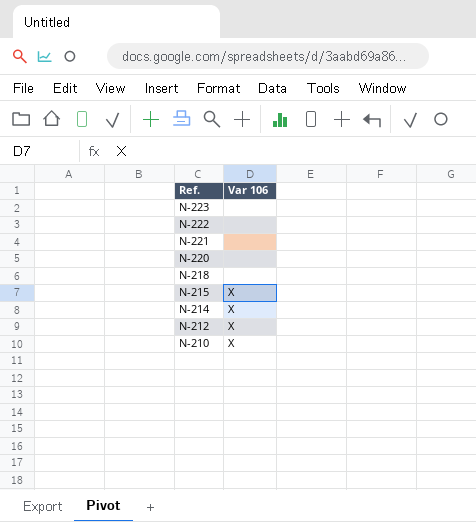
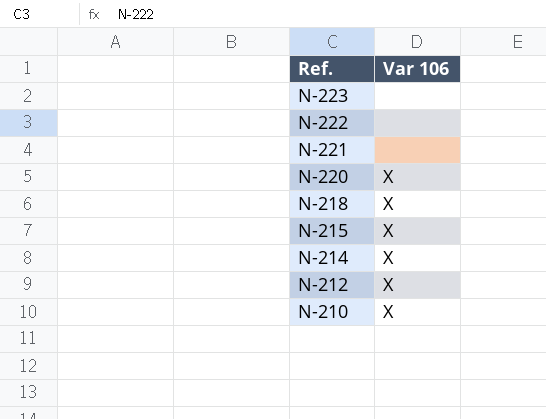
N-220 | Var 106: none -> X
N-218 | Var 106: none -> X

